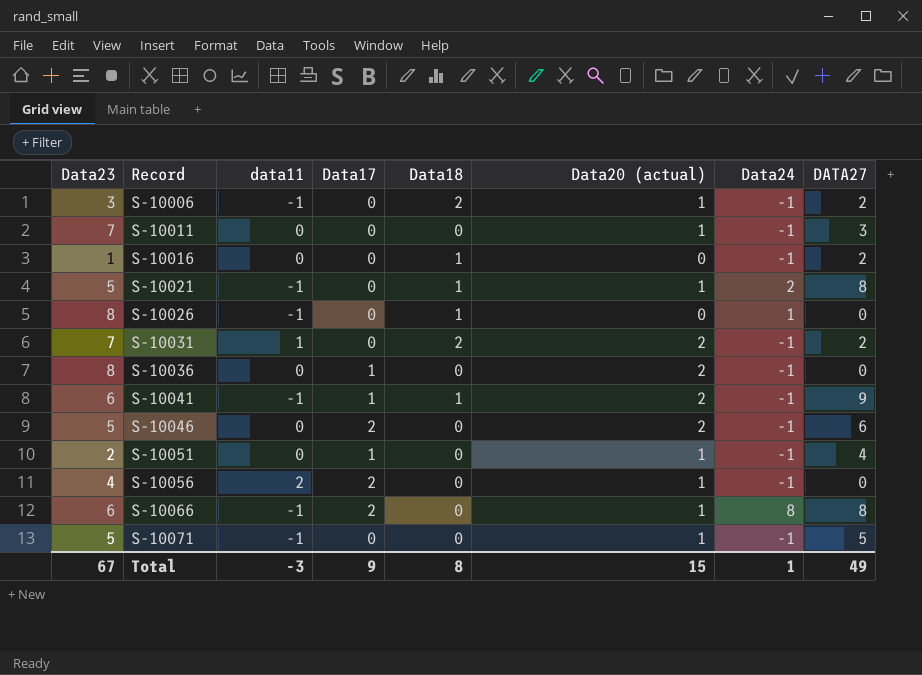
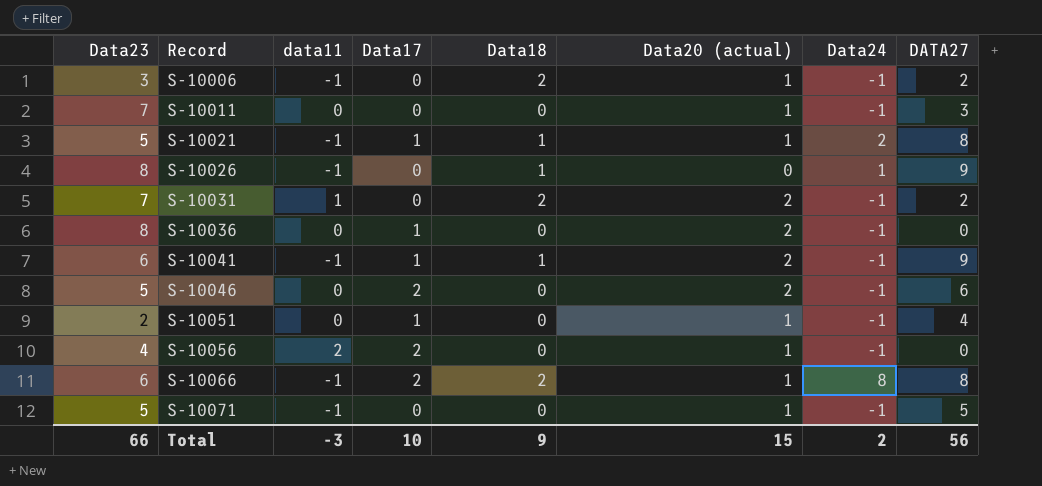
row S-10016: 1 | 0 | 0 | 1 | 0 | -1 | 2 -> none
S-10021 | Data17: 0 -> 1
S-10026 | DATA27: 0 -> 9
S-10066 | Data18: 0 -> 2
Total | Data23: 67 -> 66
Total | Data17: 9 -> 10
Total | Data18: 8 -> 9
Total | Data24: 1 -> 2
Total | DATA27: 49 -> 56

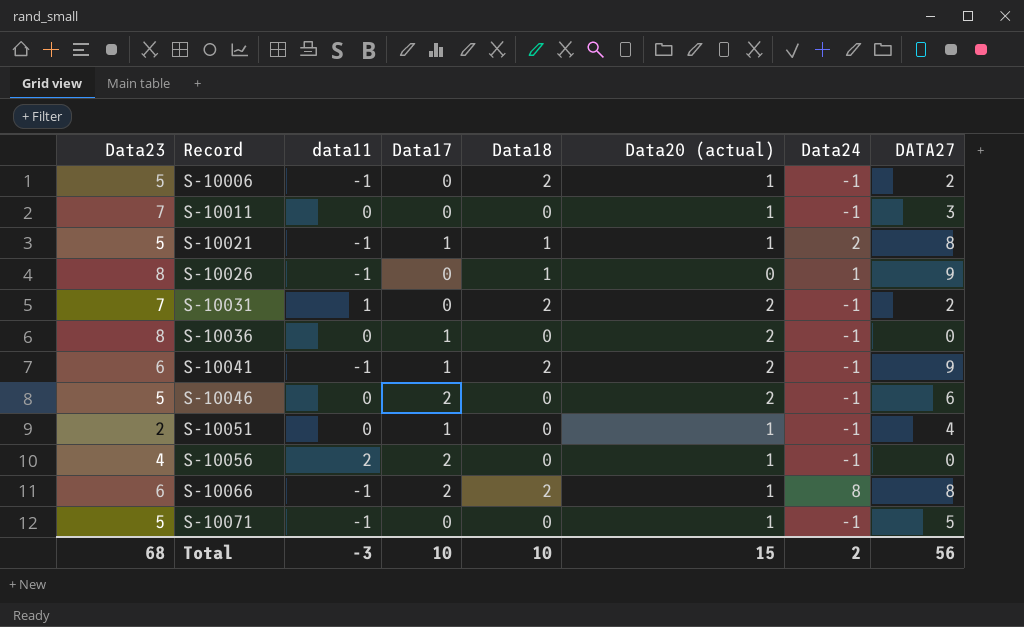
S-10006 | Data23: 3 -> 5
S-10041 | Data18: 1 -> 2
Total | Data23: 66 -> 68
Total | Data18: 9 -> 10

